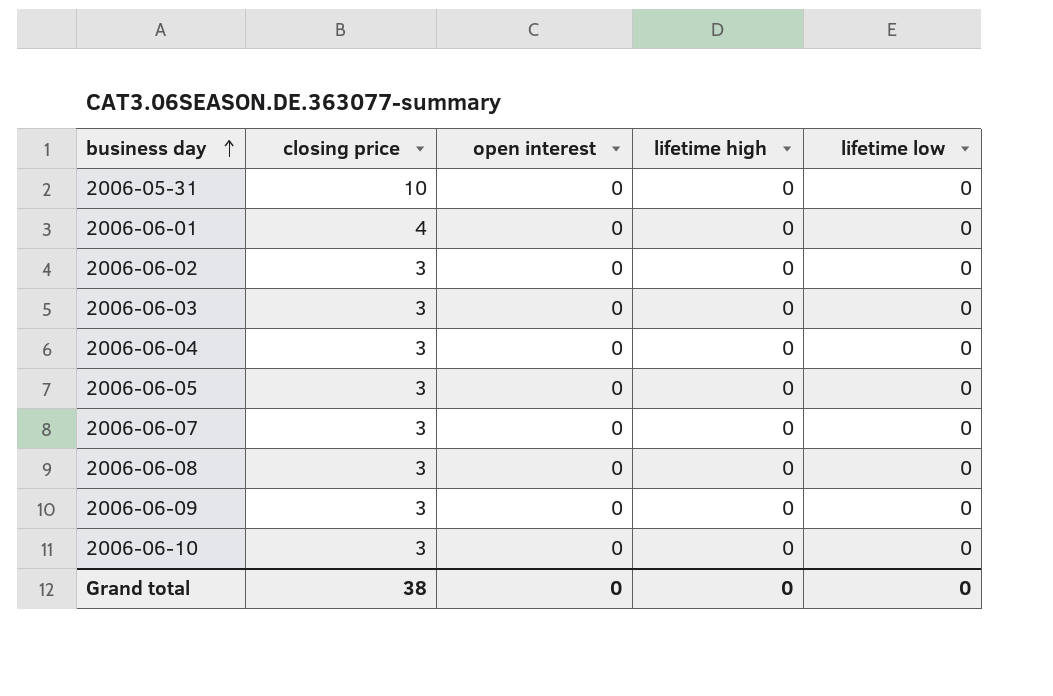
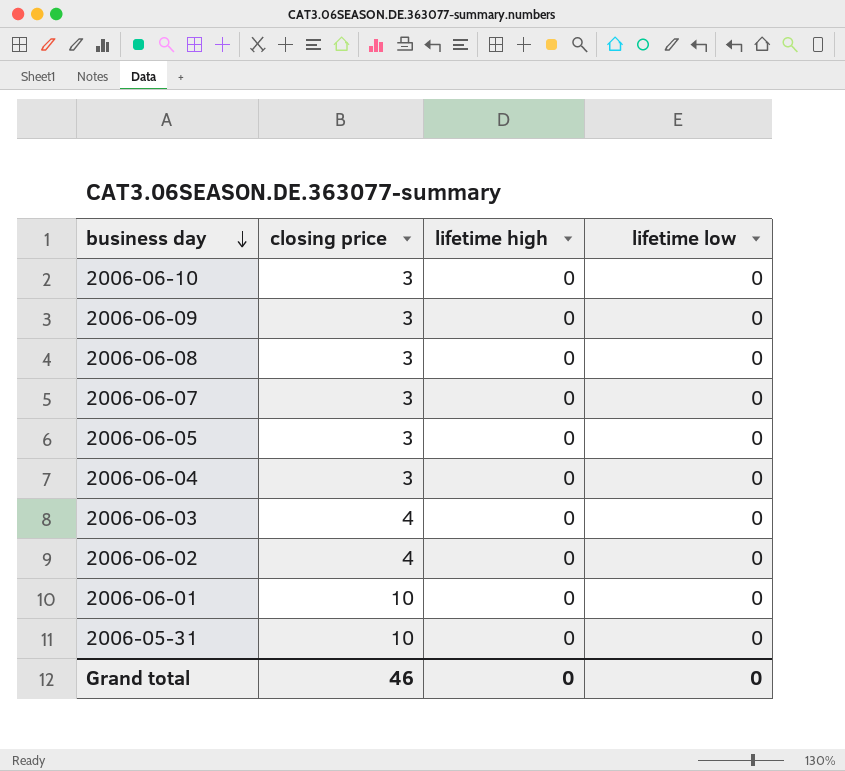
row order: business day ascending -> business day descending
column open interest | position: 3 -> none
2006-06-03 | closing price: 3 -> 4
2006-06-02 | closing price: 3 -> 4
2006-06-01 | closing price: 4 -> 10
Grand total | closing price: 38 -> 46

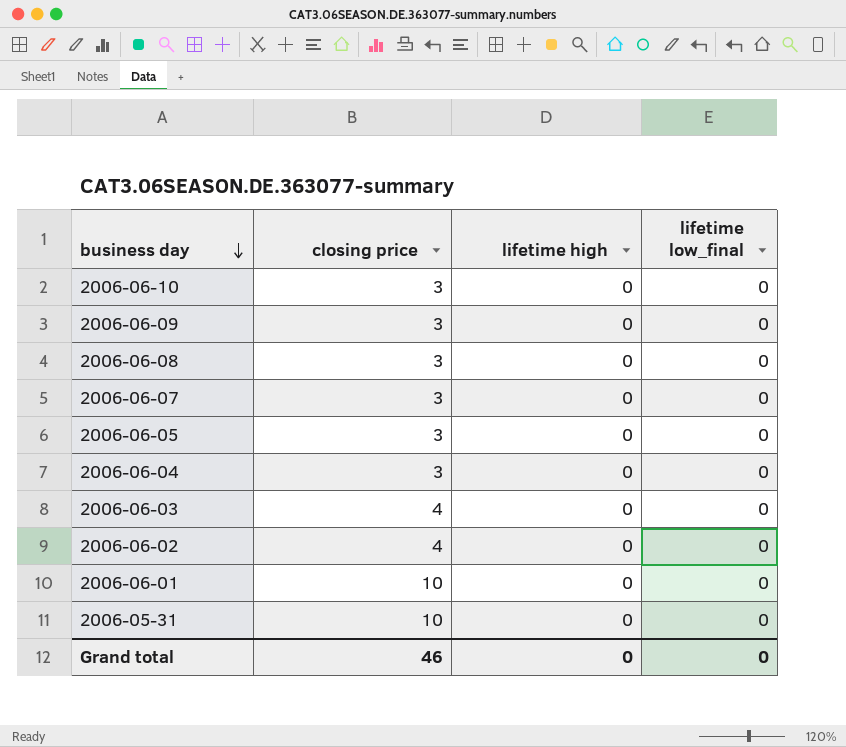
column name: lifetime low -> lifetime low_final

